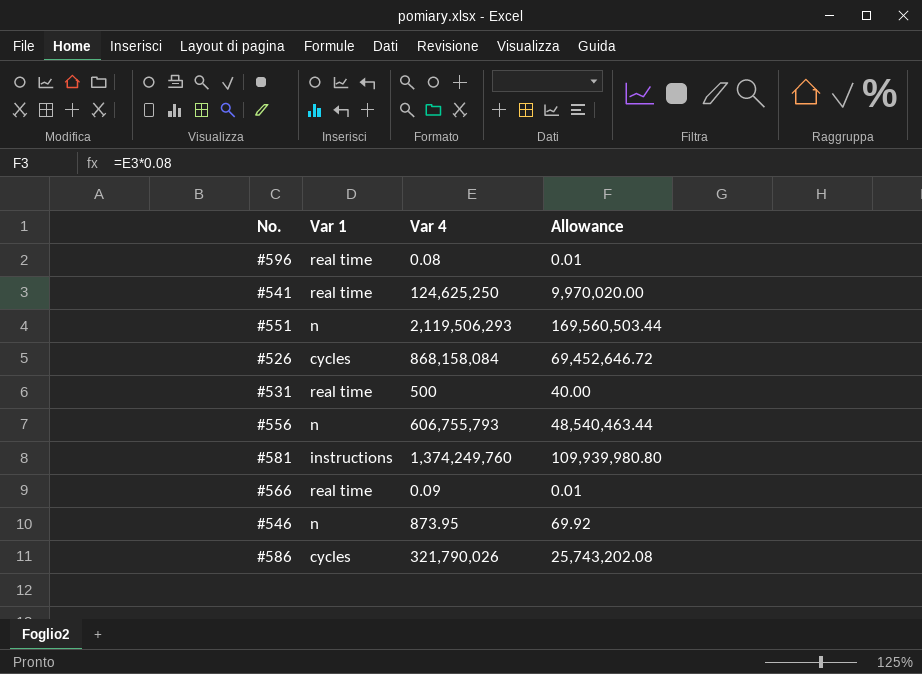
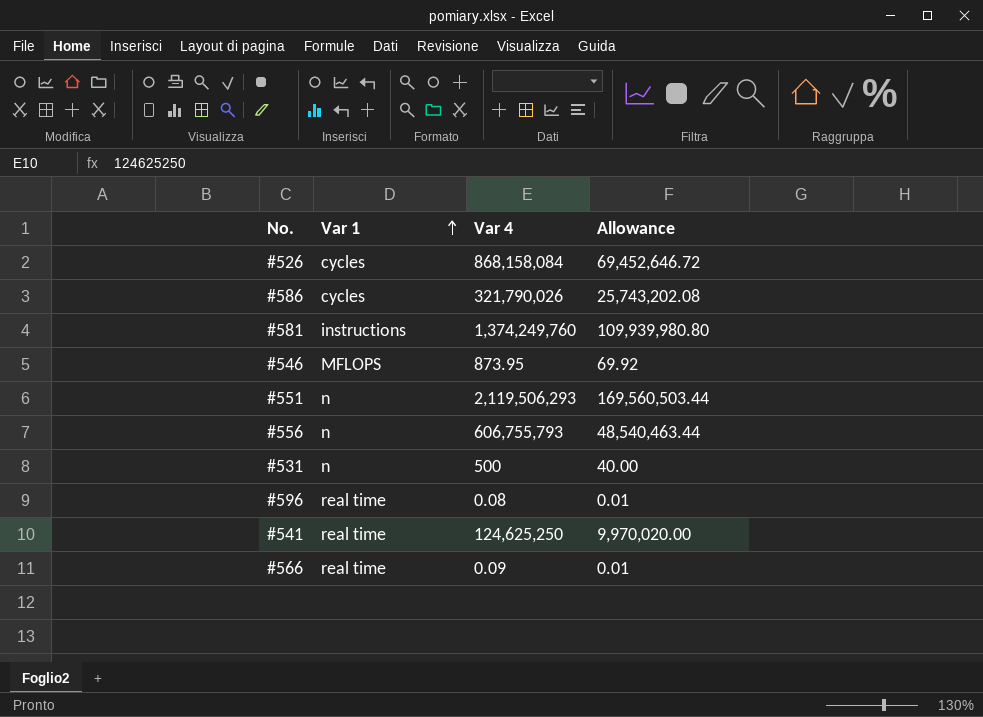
row order: none -> Var 1 ascending
#546 | Var 1: n -> MFLOPS
#531 | Var 1: real time -> n

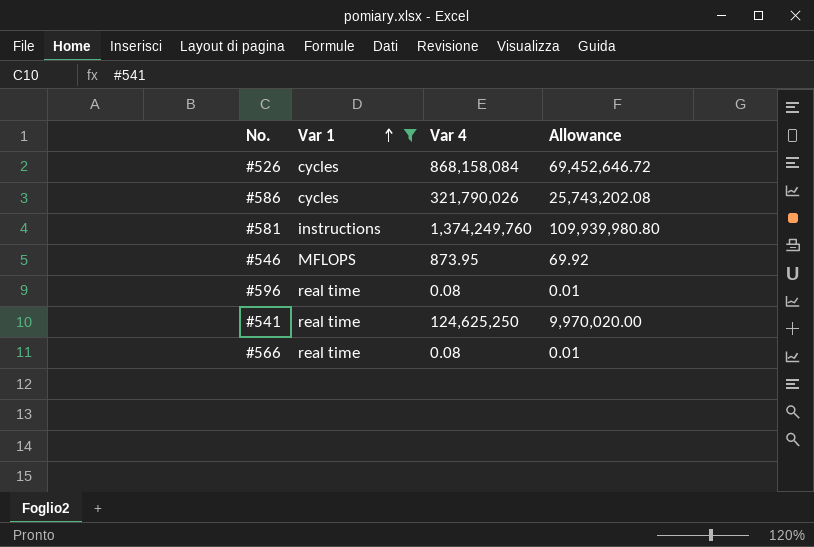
filter: none -> Var 1 != n
#566 | Var 4: 0.09 -> 0.08

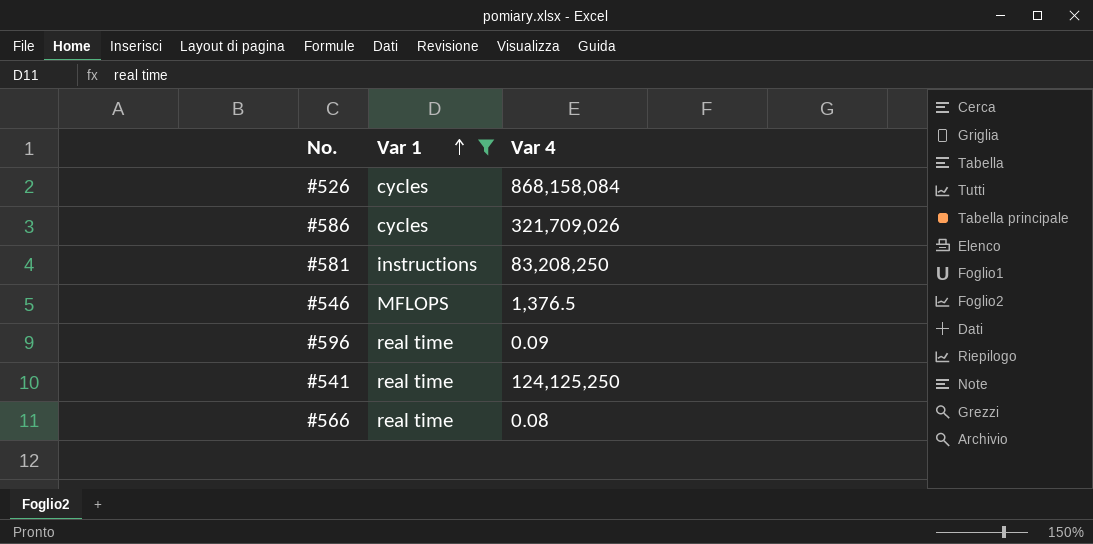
column Allowance | formula: [Var 4] * 0.08 -> none
#586 | Var 4: 321,790,026 -> 321,709,026
#581 | Var 4: 1,374,249,760 -> 83,208,250
#546 | Var 4: 873.95 -> 1,376.5
#596 | Var 4: 0.08 -> 0.09
#541 | Var 4: 124,625,250 -> 124,125,250

